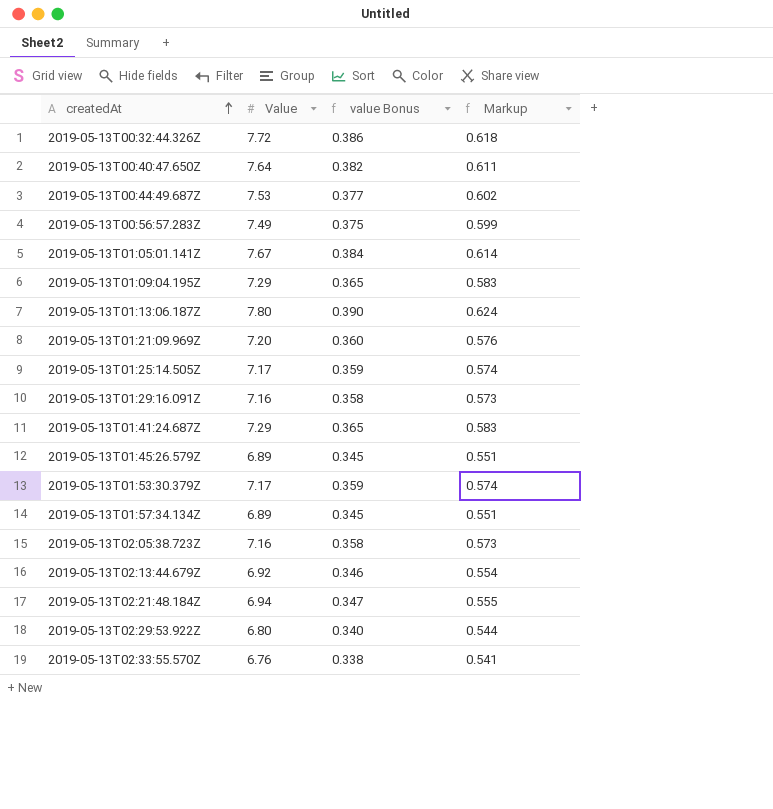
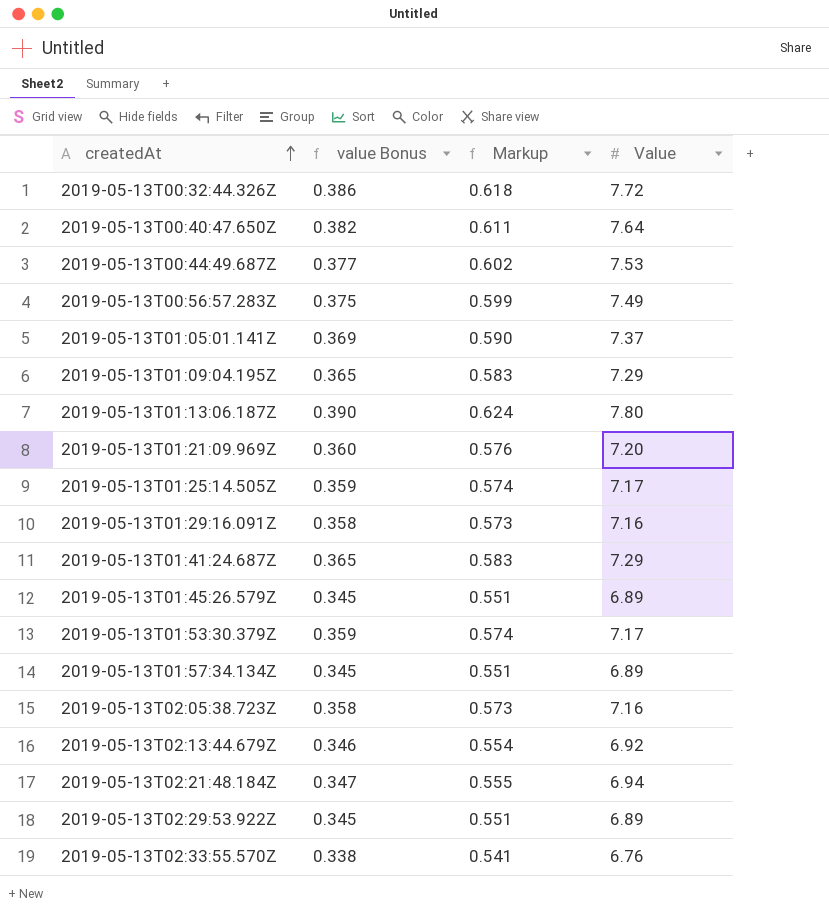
column Value | position: 2 -> 4
2019-05-13T01:05:01.141Z | value Bonus: 0.384 -> 0.369
2019-05-13T01:05:01.141Z | Markup: 0.614 -> 0.590
2019-05-13T01:05:01.141Z | Value: 7.67 -> 7.37
2019-05-13T02:29:53.922Z | value Bonus: 0.340 -> 0.345
2019-05-13T02:29:53.922Z | Markup: 0.544 -> 0.551
2019-05-13T02:29:53.922Z | Value: 6.80 -> 6.89

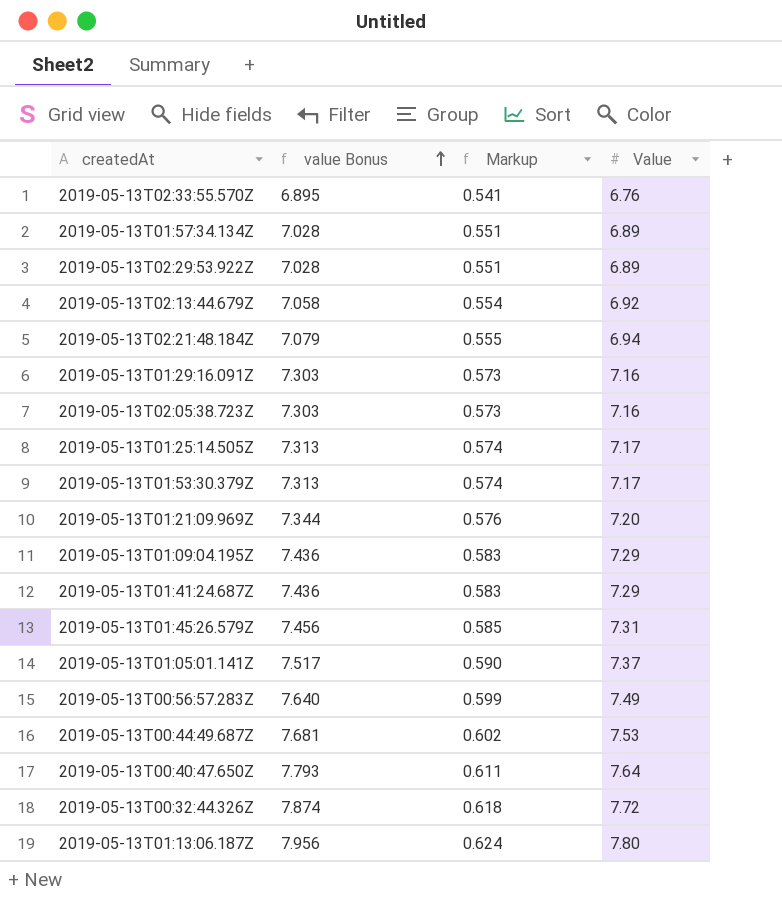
row order: createdAt ascending -> value Bonus ascending
column value Bonus | formula: [Value] * 0.05 -> [Value] * 1.02
2019-05-13T01:45:26.579Z | Markup: 0.551 -> 0.585
2019-05-13T01:45:26.579Z | Value: 6.89 -> 7.31

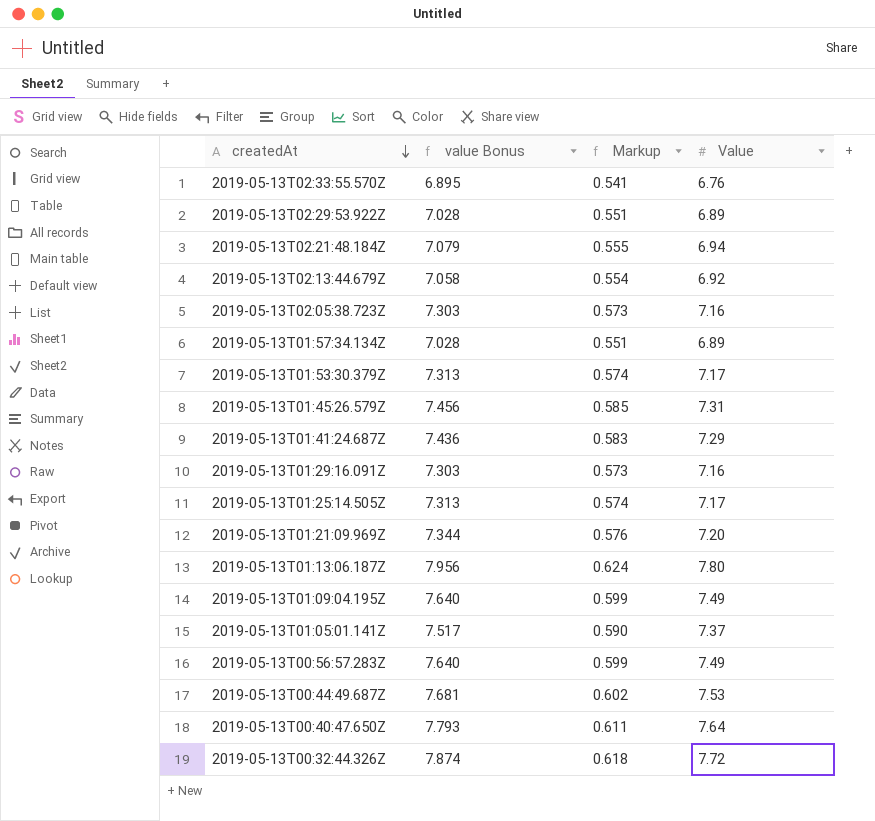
row order: value Bonus ascending -> createdAt descending
2019-05-13T01:09:04.195Z | value Bonus: 7.436 -> 7.640
2019-05-13T01:09:04.195Z | Markup: 0.583 -> 0.599
2019-05-13T01:09:04.195Z | Value: 7.29 -> 7.49

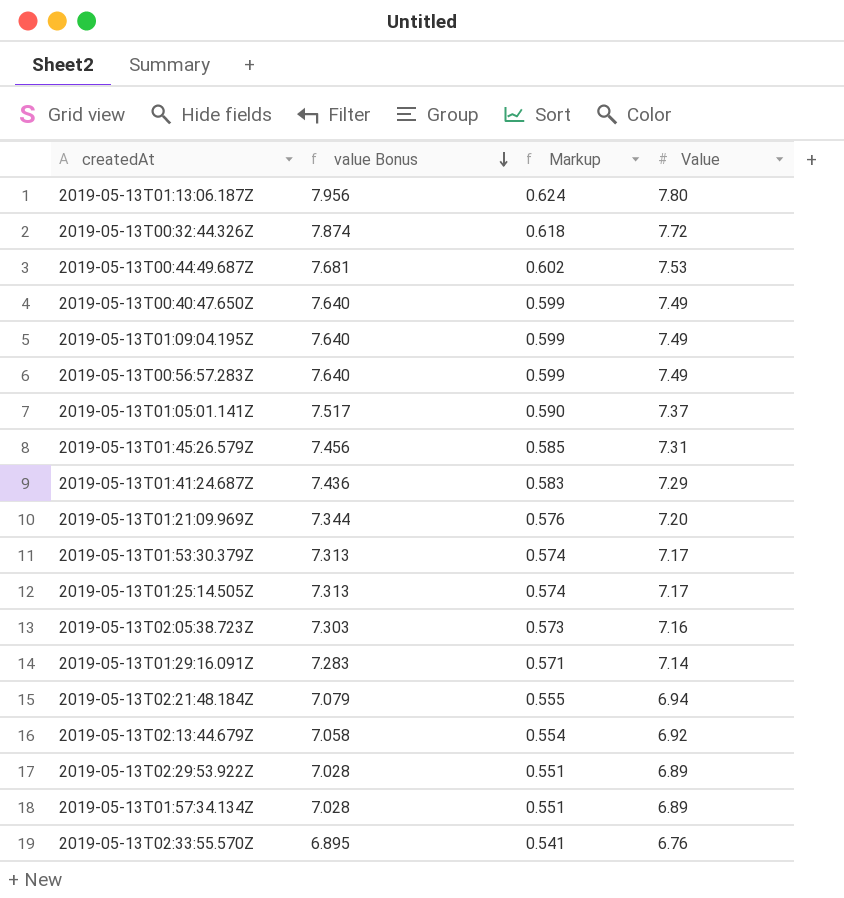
row order: createdAt descending -> value Bonus descending
2019-05-13T00:40:47.650Z | value Bonus: 7.793 -> 7.640
2019-05-13T00:40:47.650Z | Markup: 0.611 -> 0.599
2019-05-13T00:40:47.650Z | Value: 7.64 -> 7.49
2019-05-13T01:29:16.091Z | value Bonus: 7.303 -> 7.283
2019-05-13T01:29:16.091Z | Markup: 0.573 -> 0.571
2019-05-13T01:29:16.091Z | Value: 7.16 -> 7.14

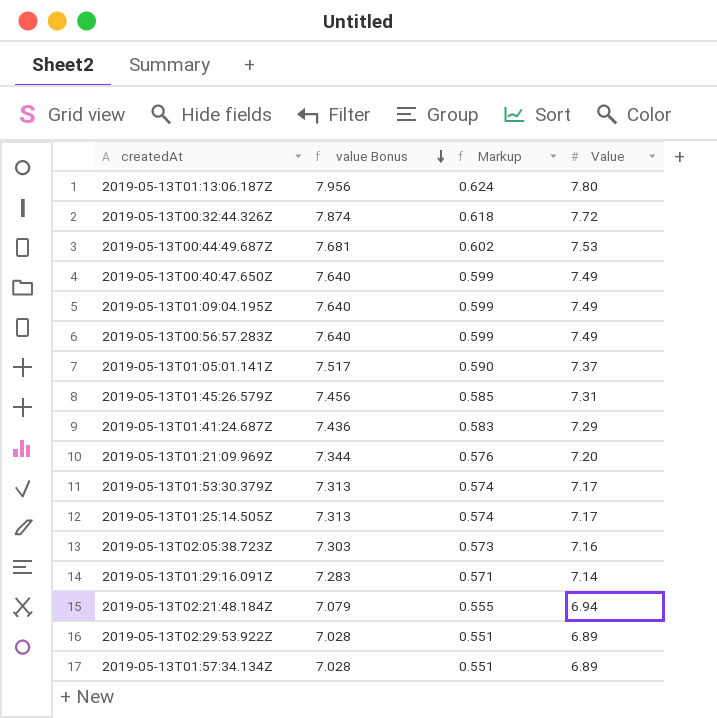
row 2019-05-13T02:13:44.679Z: 7.058 | 0.554 | 6.92 -> none
row 2019-05-13T02:33:55.570Z: 6.895 | 0.541 | 6.76 -> none

